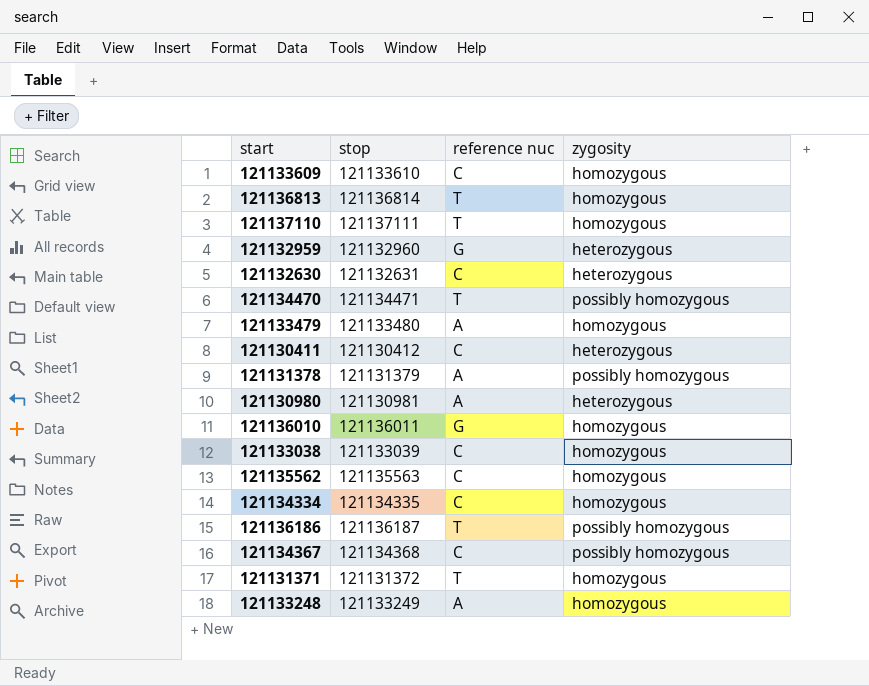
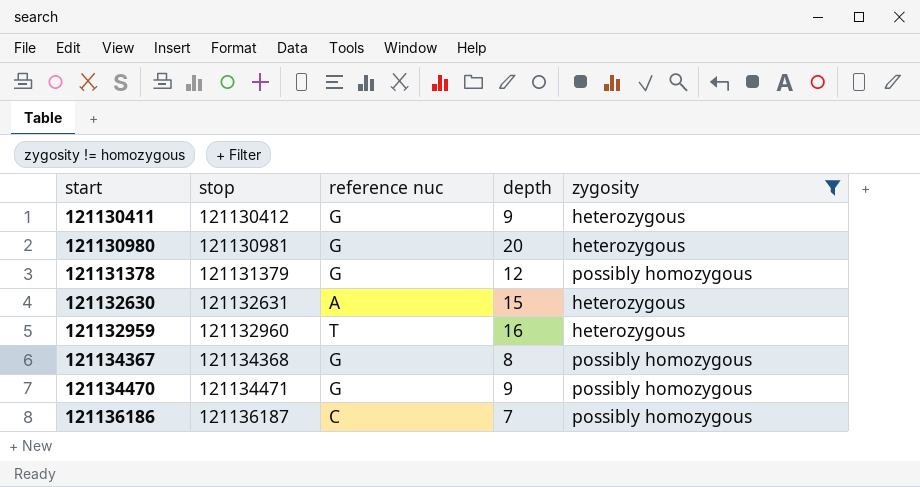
filter: none -> zygosity != homozygous
row order: none -> start ascending
column depth | position: none -> 4
121130411 | reference nuc: C -> G
121130980 | reference nuc: A -> G
121131378 | reference nuc: A -> G
121132630 | reference nuc: C -> A
121132959 | reference nuc: G -> T
121134367 | reference nuc: C -> G
121134470 | reference nuc: T -> G
121136186 | reference nuc: T -> C

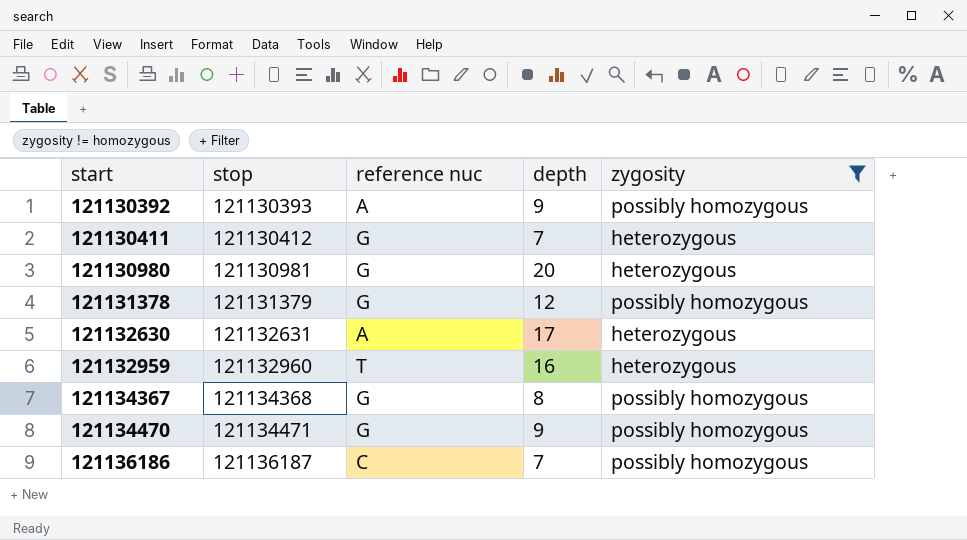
row 121130392: none -> 121130393 | A | 9 | possibly homozygous
121130411 | depth: 9 -> 7
121132630 | depth: 15 -> 17

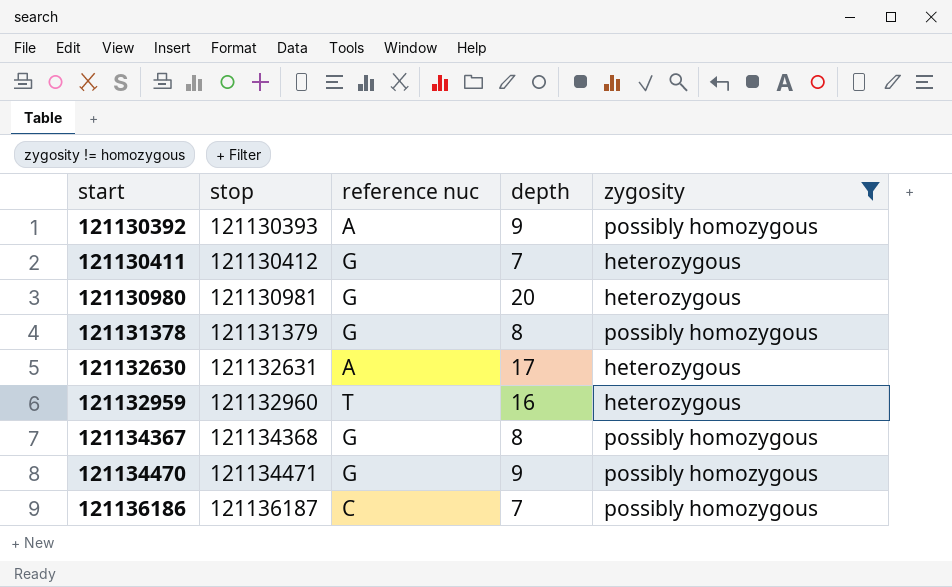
121131378 | depth: 12 -> 8

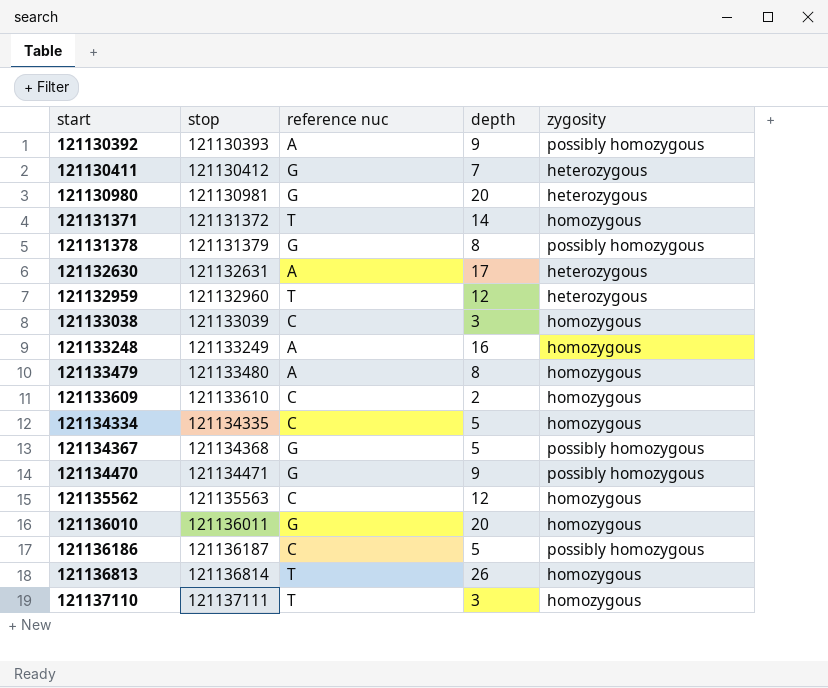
filter: zygosity != homozygous -> none
121132959 | depth: 16 -> 12
121134367 | depth: 8 -> 5
121136186 | depth: 7 -> 5

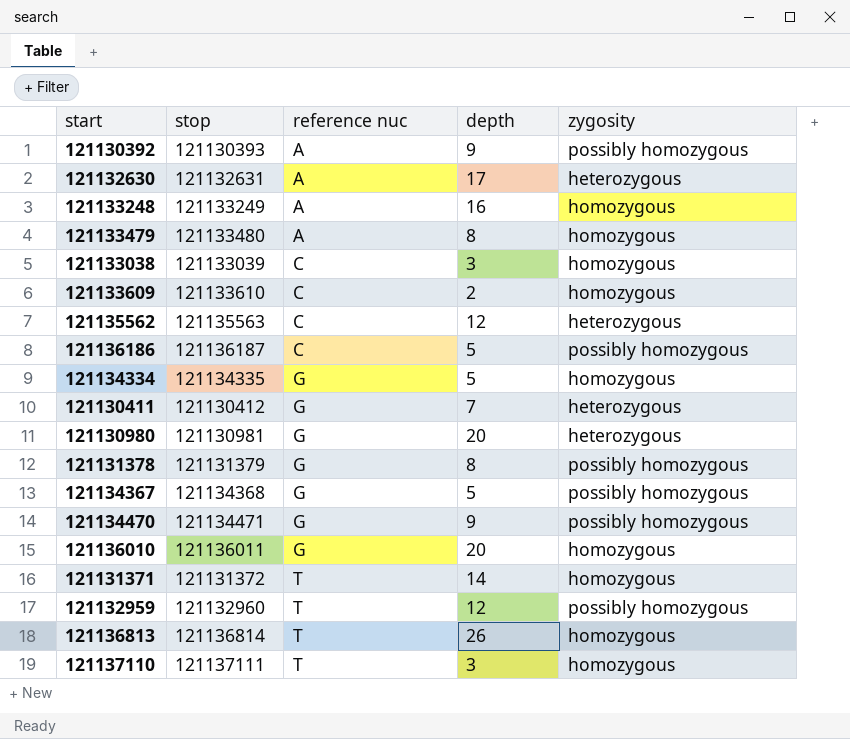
row order: start ascending -> reference nuc ascending
121135562 | zygosity: homozygous -> heterozygous
121134334 | reference nuc: C -> G
121132959 | zygosity: heterozygous -> possibly homozygous

